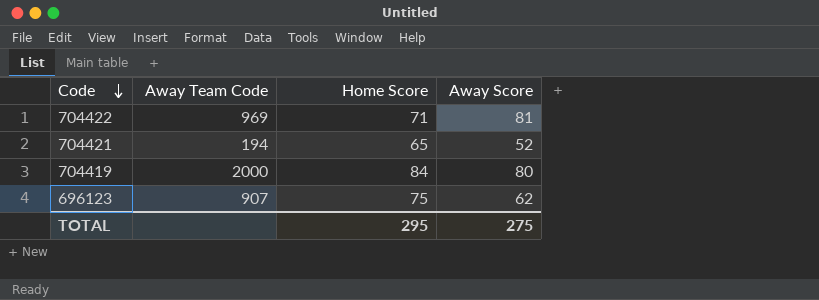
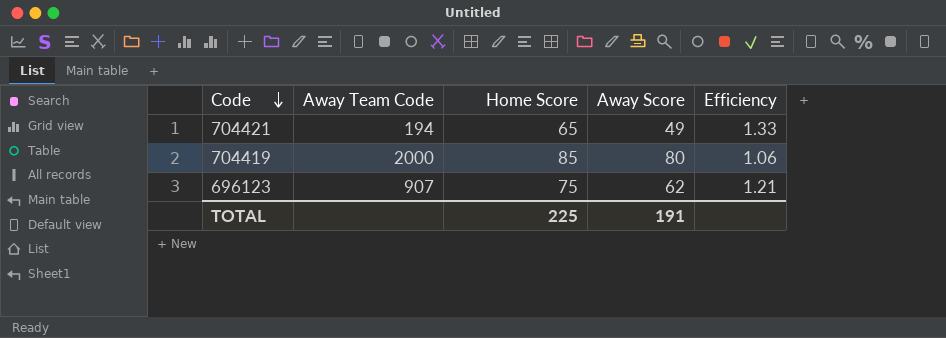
column Efficiency | formula: none -> [Home Score] / [Away Score]
row 704422: 969 | 71 | 81 -> none
704421 | Away Score: 52 -> 49
704419 | Home Score: 84 -> 85
TOTAL | Home Score: 295 -> 225
TOTAL | Away Score: 275 -> 191

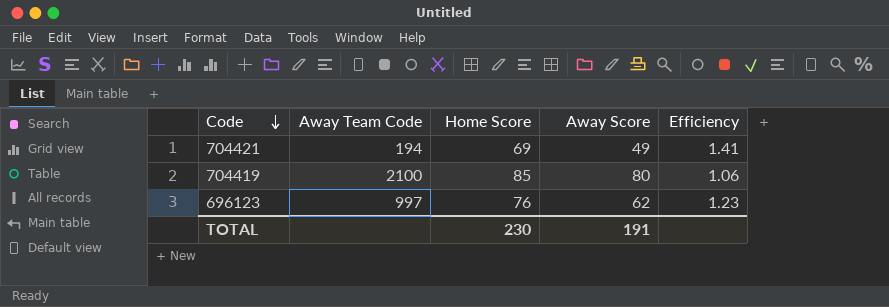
704421 | Home Score: 65 -> 69
704421 | Efficiency: 1.33 -> 1.41
704419 | Away Team Code: 2000 -> 2100
696123 | Away Team Code: 907 -> 997
696123 | Home Score: 75 -> 76
696123 | Efficiency: 1.21 -> 1.23
TOTAL | Home Score: 225 -> 230

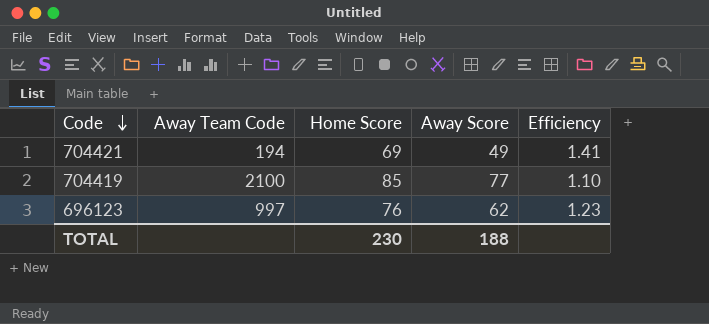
704419 | Away Score: 80 -> 77
704419 | Efficiency: 1.06 -> 1.10
TOTAL | Away Score: 191 -> 188

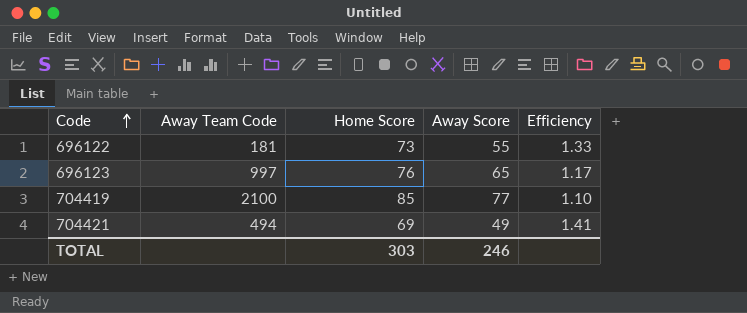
row order: Code descending -> Code ascending
row 696122: none -> 181 | 73 | 55 | 1.33
696123 | Away Score: 62 -> 65
696123 | Efficiency: 1.23 -> 1.17
704421 | Away Team Code: 194 -> 494
TOTAL | Home Score: 230 -> 303
TOTAL | Away Score: 188 -> 246

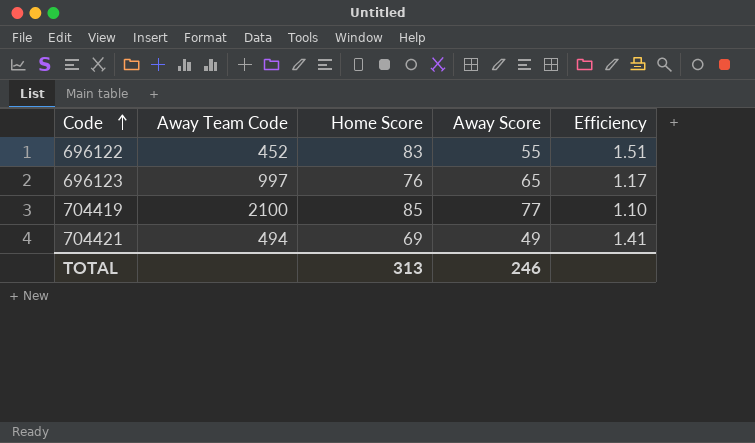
696122 | Away Team Code: 181 -> 452
696122 | Home Score: 73 -> 83
696122 | Efficiency: 1.33 -> 1.51
TOTAL | Home Score: 303 -> 313

